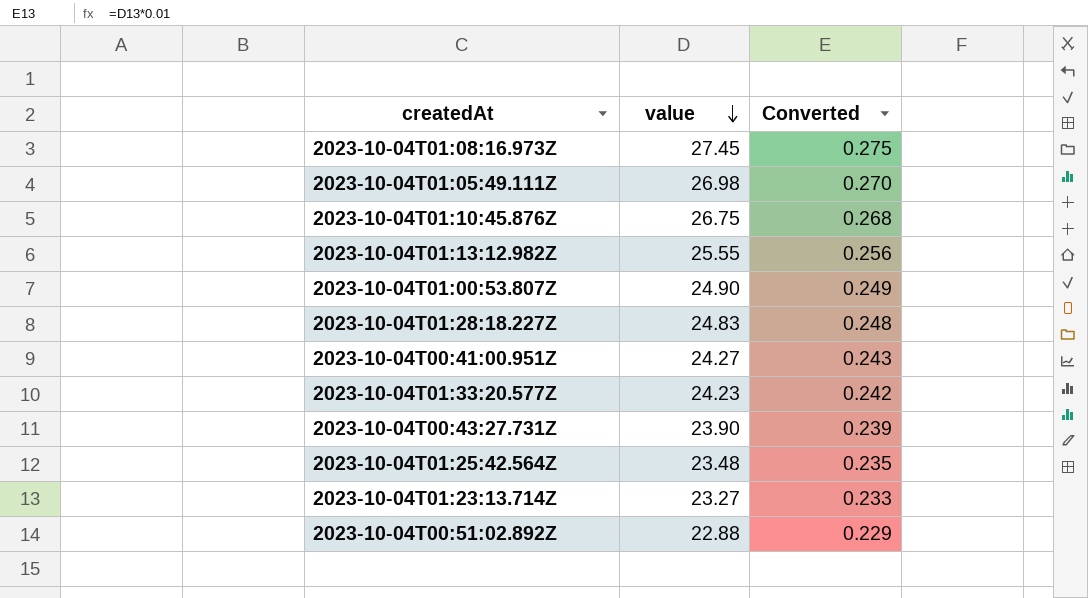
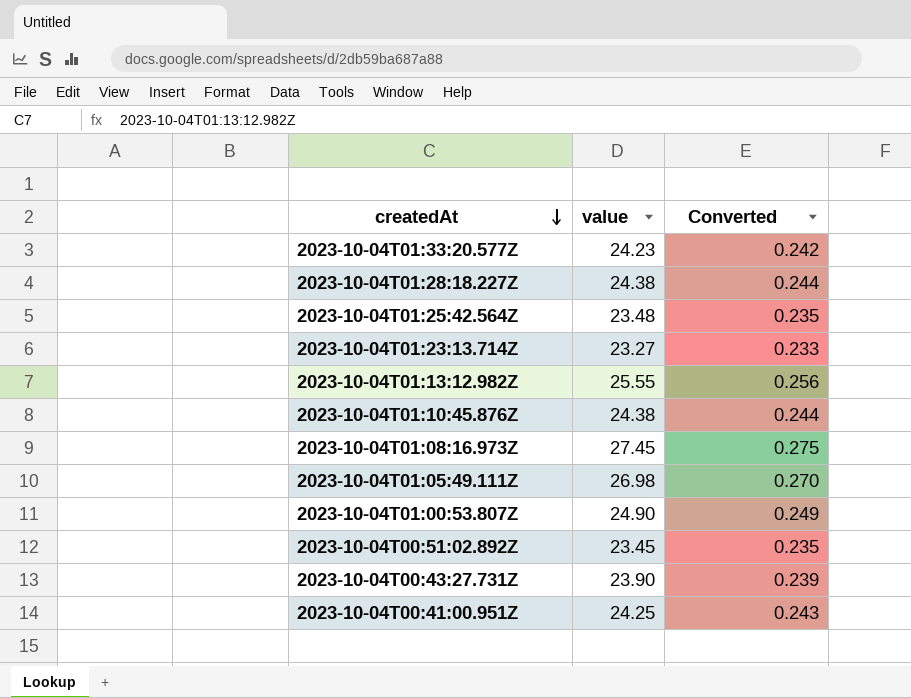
row order: value descending -> createdAt descending
2023-10-04T01:28:18.227Z | value: 24.83 -> 24.38
2023-10-04T01:28:18.227Z | Converted: 0.248 -> 0.244
2023-10-04T01:10:45.876Z | value: 26.75 -> 24.38
2023-10-04T01:10:45.876Z | Converted: 0.268 -> 0.244
2023-10-04T00:51:02.892Z | value: 22.88 -> 23.45
2023-10-04T00:51:02.892Z | Converted: 0.229 -> 0.235
2023-10-04T00:41:00.951Z | value: 24.27 -> 24.25

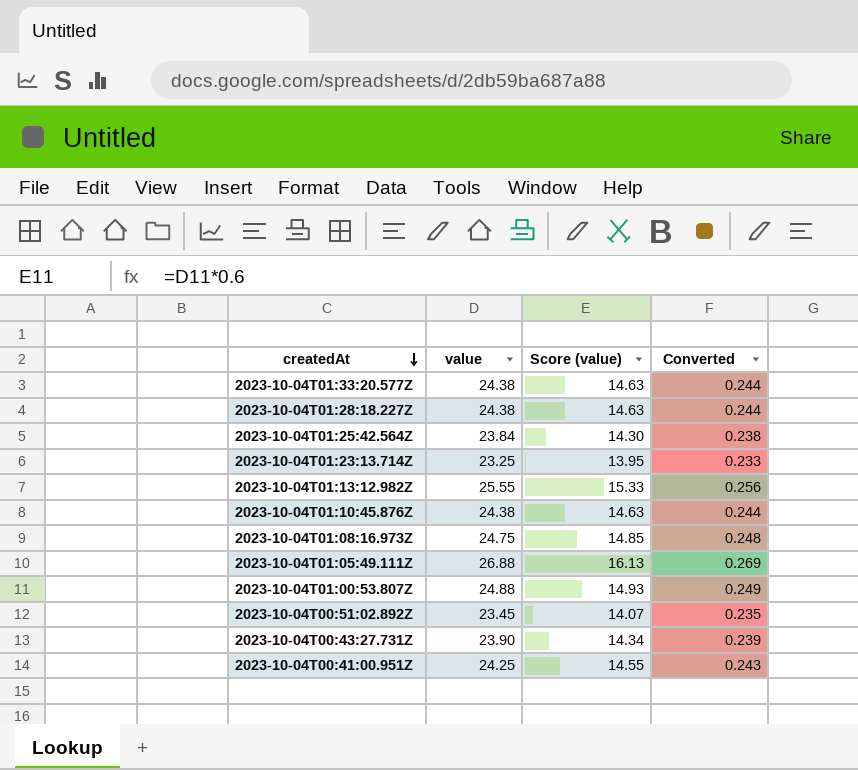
column Score (value) | formula: none -> [value] * 0.6
2023-10-04T01:33:20.577Z | value: 24.23 -> 24.38
2023-10-04T01:33:20.577Z | Converted: 0.242 -> 0.244
2023-10-04T01:25:42.564Z | value: 23.48 -> 23.84
2023-10-04T01:25:42.564Z | Converted: 0.235 -> 0.238
2023-10-04T01:23:13.714Z | value: 23.27 -> 23.25
2023-10-04T01:08:16.973Z | value: 27.45 -> 24.75
2023-10-04T01:08:16.973Z | Converted: 0.275 -> 0.248
2023-10-04T01:05:49.111Z | value: 26.98 -> 26.88
2023-10-04T01:05:49.111Z | Converted: 0.270 -> 0.269
2023-10-04T01:00:53.807Z | value: 24.90 -> 24.88

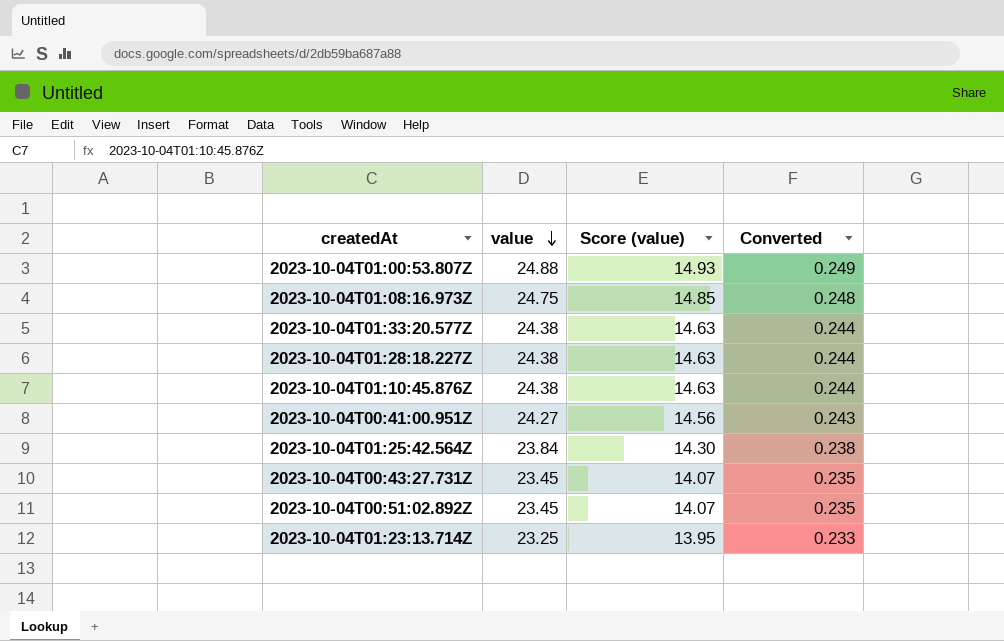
row order: createdAt descending -> value descending
row 2023-10-04T01:13:12.982Z: 25.55 | 15.33 | 0.256 -> none
row 2023-10-04T01:05:49.111Z: 26.88 | 16.13 | 0.269 -> none
2023-10-04T00:41:00.951Z | value: 24.25 -> 24.27
2023-10-04T00:41:00.951Z | Score (value): 14.55 -> 14.56
2023-10-04T00:43:27.731Z | value: 23.90 -> 23.45
2023-10-04T00:43:27.731Z | Score (value): 14.34 -> 14.07
2023-10-04T00:43:27.731Z | Converted: 0.239 -> 0.235

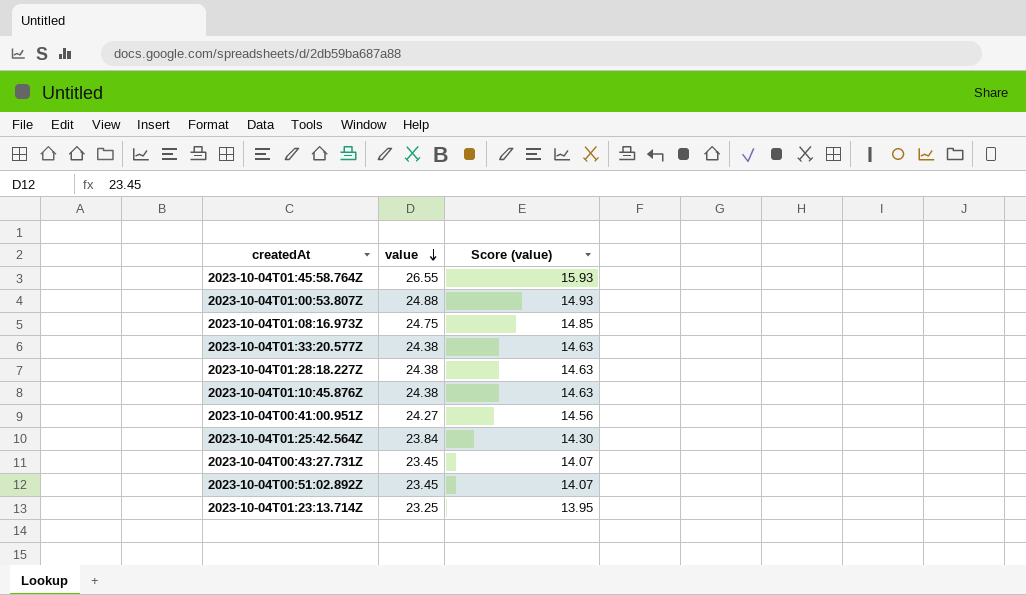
column Converted | formula: [value] * 0.01 -> none
row 2023-10-04T01:45:58.764Z: none -> 26.55 | 15.93

